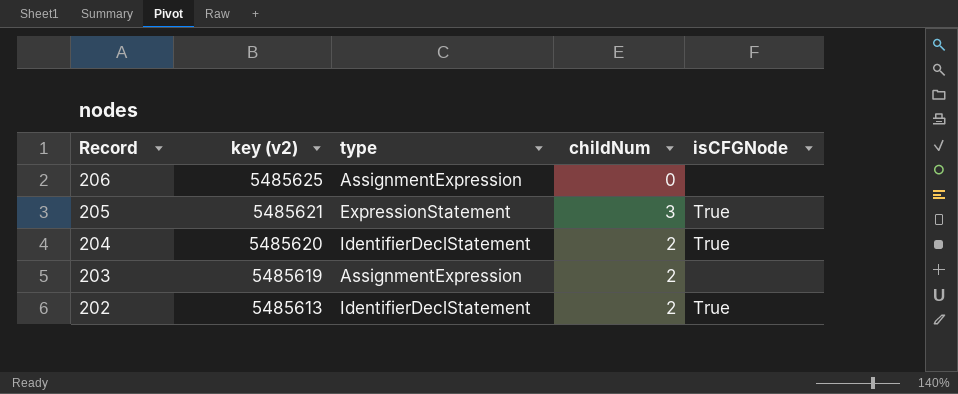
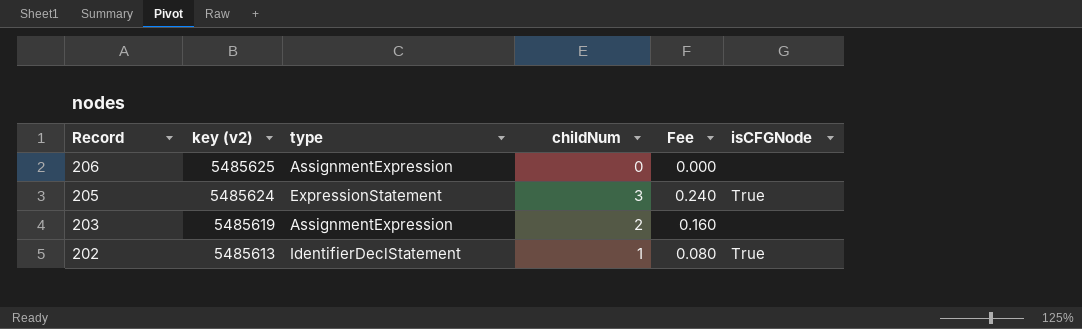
column Fee | formula: none -> [childNum] * 0.08
row 204: 5485620 | IdentifierDeclStatement | 2 | True -> none
205 | key (v2): 5485621 -> 5485624
202 | childNum: 2 -> 1

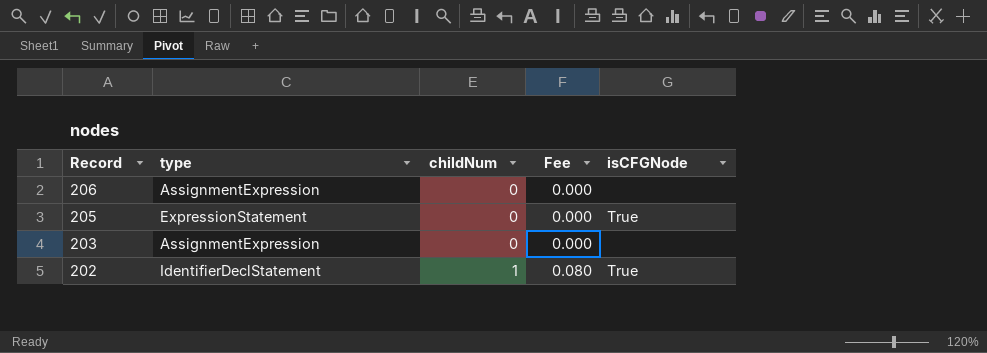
column key (v2) | position: 2 -> none
205 | childNum: 3 -> 0
205 | Fee: 0.240 -> 0.000
203 | childNum: 2 -> 0
203 | Fee: 0.160 -> 0.000

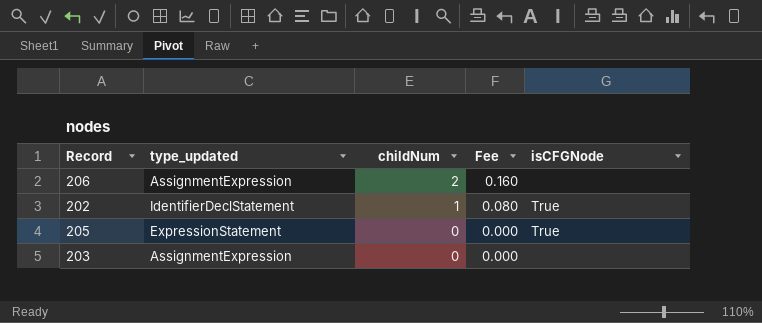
row order: Record descending -> childNum descending
column name: type -> type_updated
206 | childNum: 0 -> 2
206 | Fee: 0.000 -> 0.160

